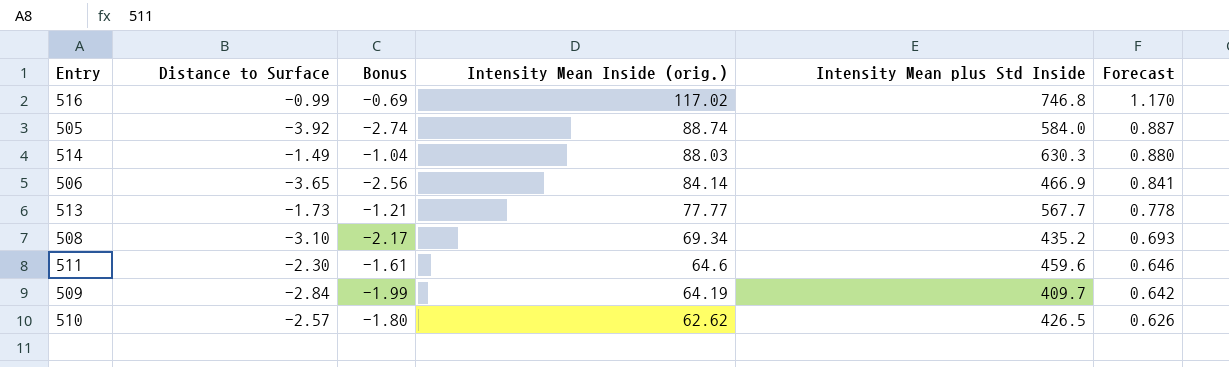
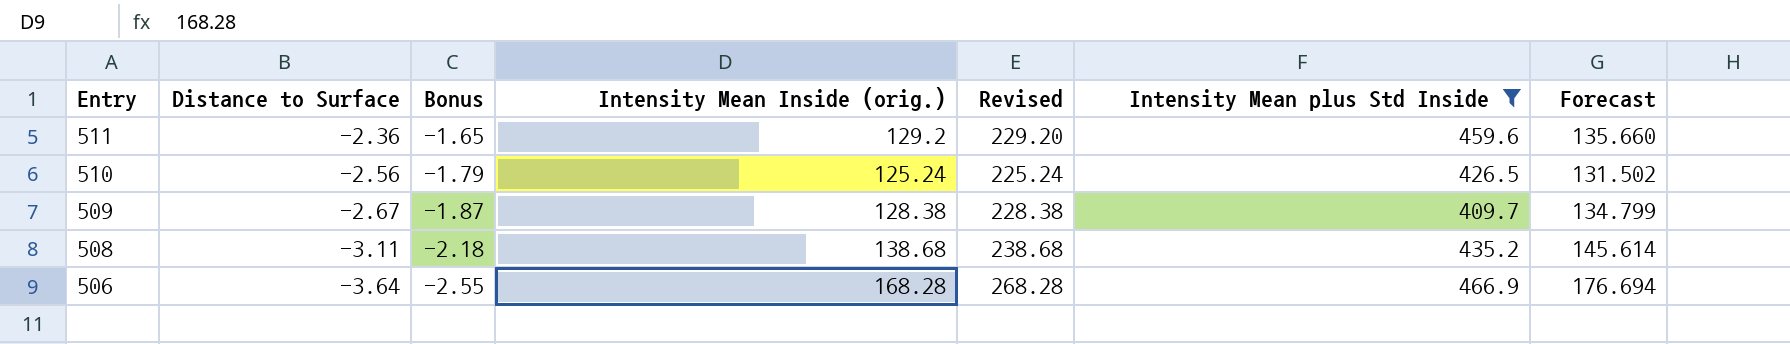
filter: none -> Intensity Mean plus Std Inside <= 466.9
row order: Intensity Mean Inside (orig.) descending -> Entry descending
column Revised | formula: none -> [Intensity Mean Inside (orig.)] + 100
column Forecast | formula: [Intensity Mean Inside (orig.)] * 0.01 -> [Intensity Mean Inside (orig.)] * 1.05
511 | Distance to Surface: -2.30 -> -2.36
511 | Bonus: -1.61 -> -1.65
511 | Intensity Mean Inside (orig.): 64.6 -> 129.2
510 | Distance to Surface: -2.57 -> -2.56
510 | Bonus: -1.80 -> -1.79
510 | Intensity Mean Inside (orig.): 62.62 -> 125.24
509 | Distance to Surface: -2.84 -> -2.67
509 | Bonus: -1.99 -> -1.87
509 | Intensity Mean Inside (orig.): 64.19 -> 128.38
508 | Distance to Surface: -3.10 -> -3.11
508 | Bonus: -2.17 -> -2.18
508 | Intensity Mean Inside (orig.): 69.34 -> 138.68
506 | Distance to Surface: -3.65 -> -3.64
506 | Bonus: -2.56 -> -2.55
506 | Intensity Mean Inside (orig.): 84.14 -> 168.28

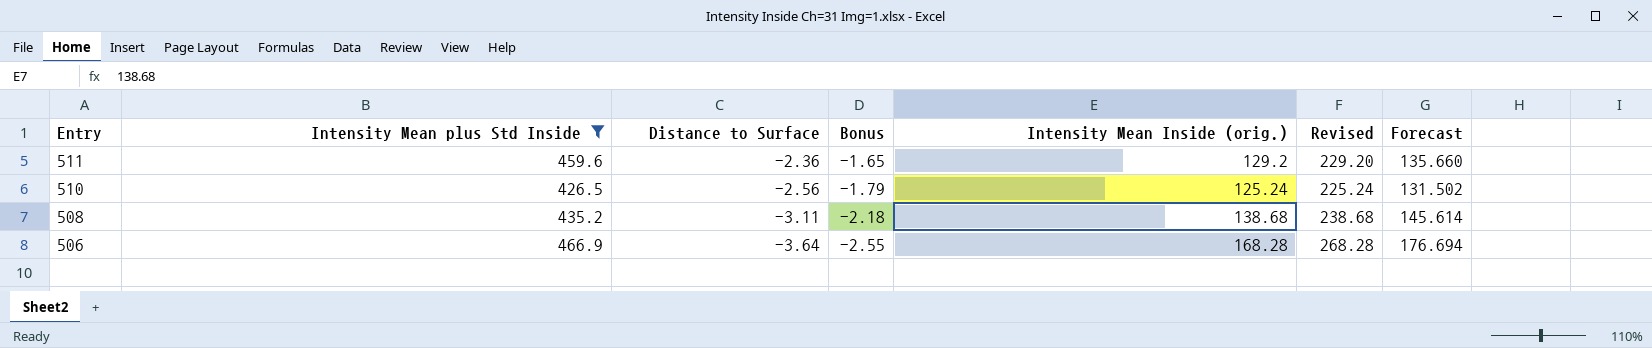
column Intensity Mean plus Std Inside | position: 6 -> 2
row 509: -2.67 | -1.87 | 128.38 | 228.38 | 409.7 | 134.799 -> none

